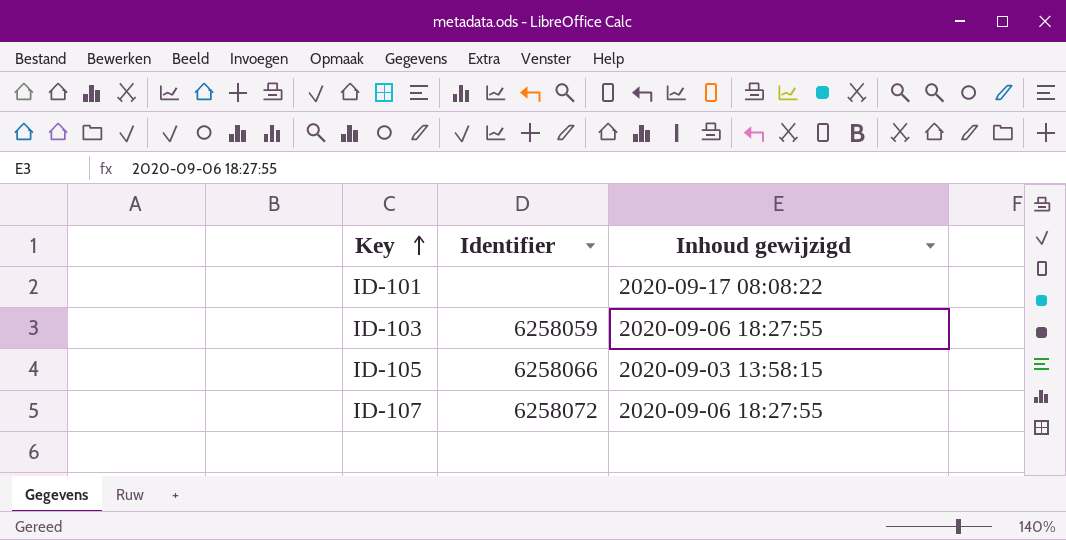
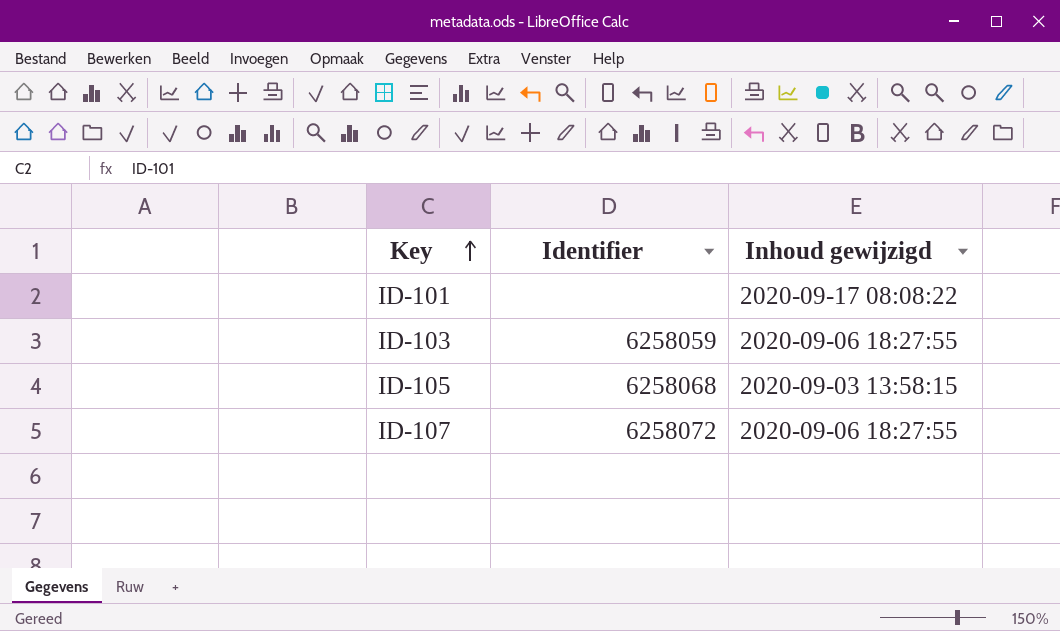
ID-105 | Identifier: 6258066 -> 6258068

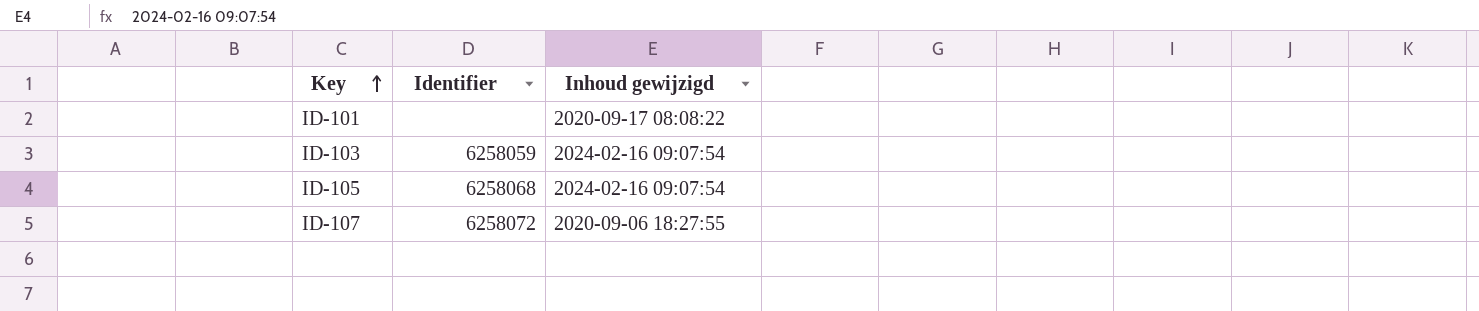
ID-103 | Inhoud gewijzigd: 2020-09-06 18:27:55 -> 2024-02-16 09:07:54
ID-105 | Inhoud gewijzigd: 2020-09-03 13:58:15 -> 2024-02-16 09:07:54

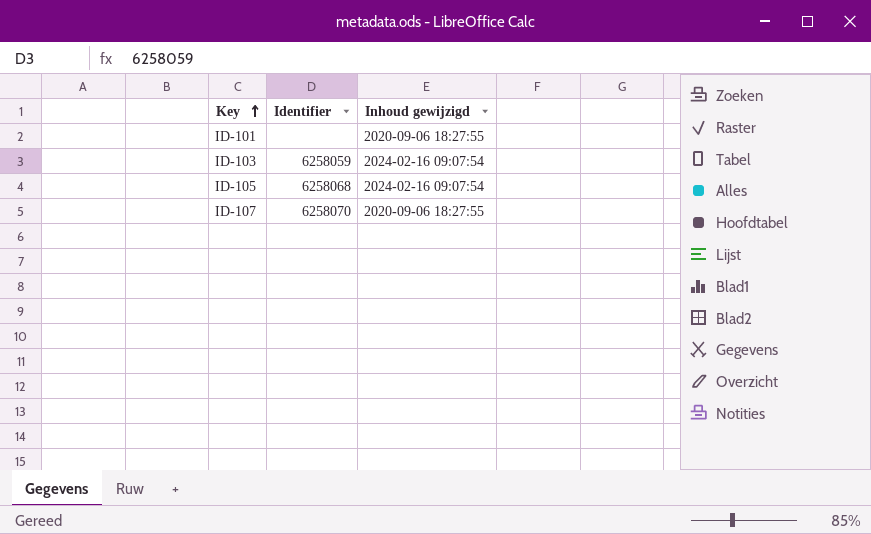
ID-101 | Inhoud gewijzigd: 2020-09-17 08:08:22 -> 2020-09-06 18:27:55
ID-107 | Identifier: 6258072 -> 6258070

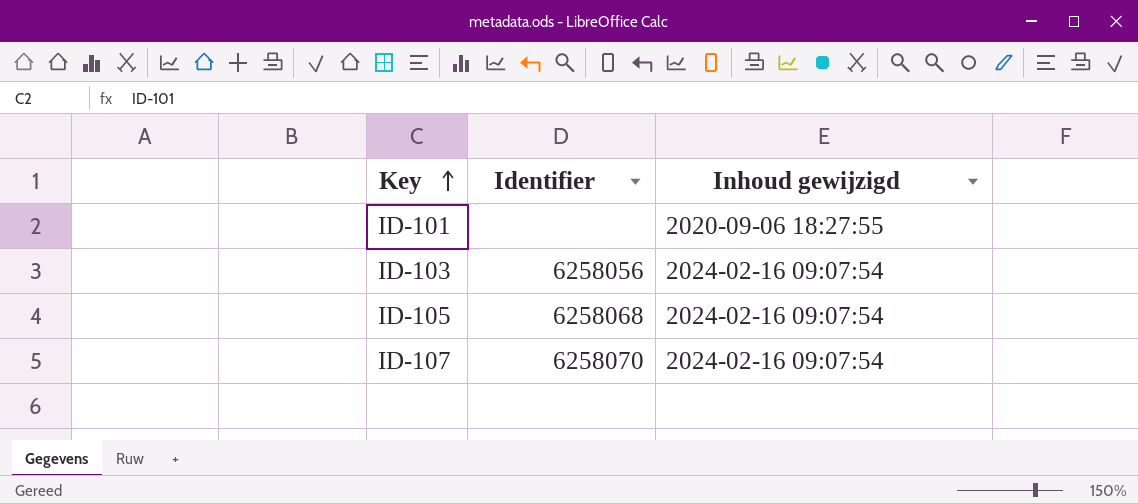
ID-103 | Identifier: 6258059 -> 6258056
ID-107 | Inhoud gewijzigd: 2020-09-06 18:27:55 -> 2024-02-16 09:07:54

